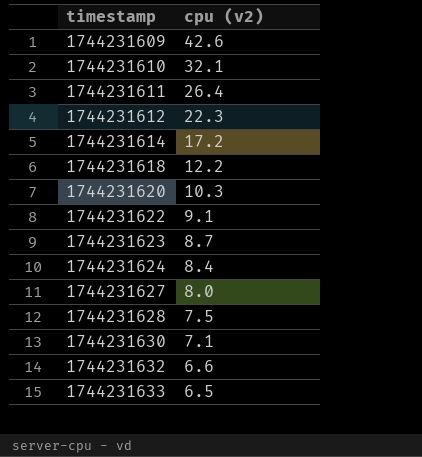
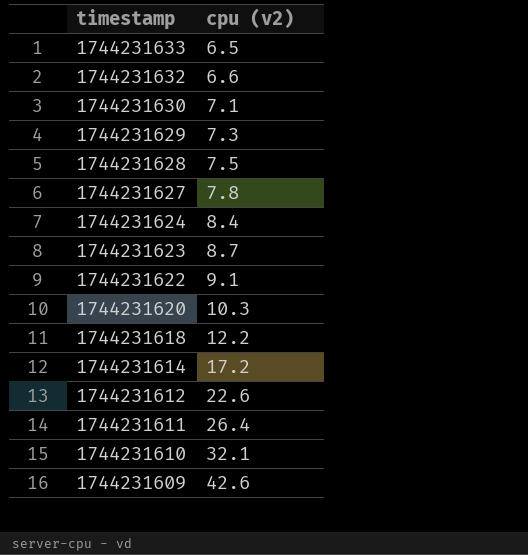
row order: timestamp ascending -> timestamp descending
row 1744231629: none -> 7.3
1744231627 | cpu (v2): 8.0 -> 7.8
1744231612 | cpu (v2): 22.3 -> 22.6

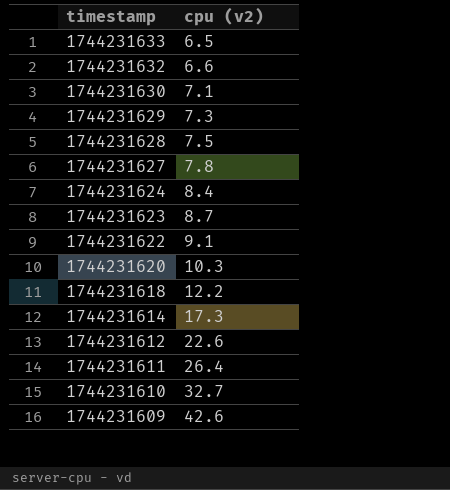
1744231614 | cpu (v2): 17.2 -> 17.3
1744231610 | cpu (v2): 32.1 -> 32.7

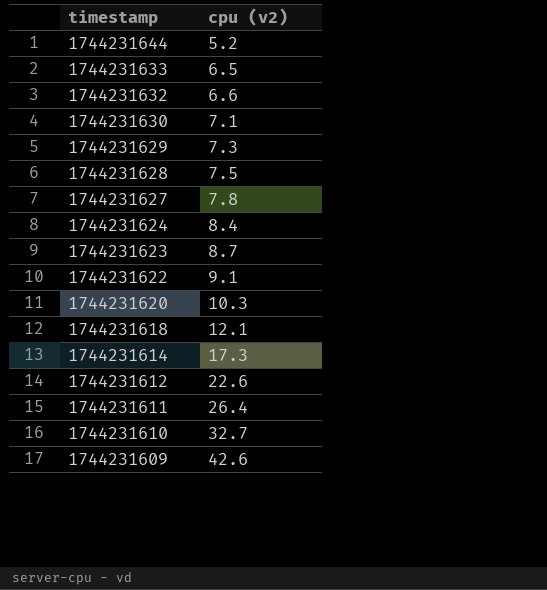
row 1744231644: none -> 5.2
1744231618 | cpu (v2): 12.2 -> 12.1

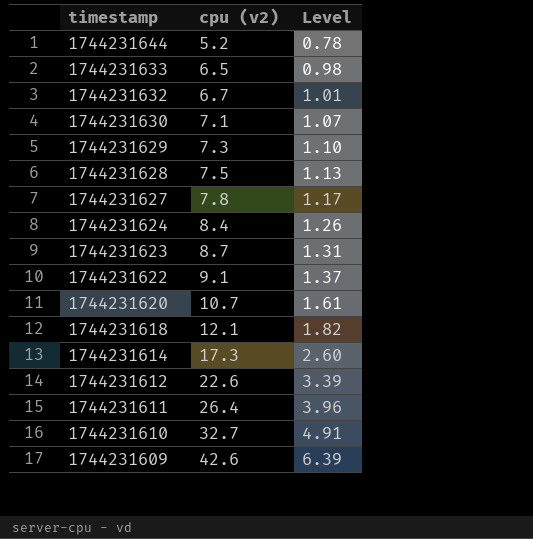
column Level | formula: none -> [cpu (v2)] * 0.15
1744231632 | cpu (v2): 6.6 -> 6.7
1744231620 | cpu (v2): 10.3 -> 10.7

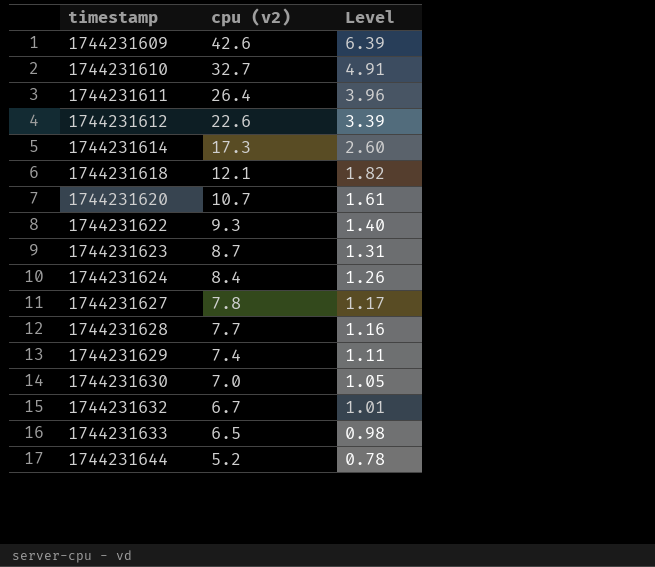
row order: timestamp descending -> timestamp ascending
1744231622 | cpu (v2): 9.1 -> 9.3
1744231622 | Level: 1.37 -> 1.40
1744231628 | cpu (v2): 7.5 -> 7.7
1744231628 | Level: 1.13 -> 1.16
1744231629 | cpu (v2): 7.3 -> 7.4
1744231629 | Level: 1.10 -> 1.11
1744231630 | cpu (v2): 7.1 -> 7.0
1744231630 | Level: 1.07 -> 1.05

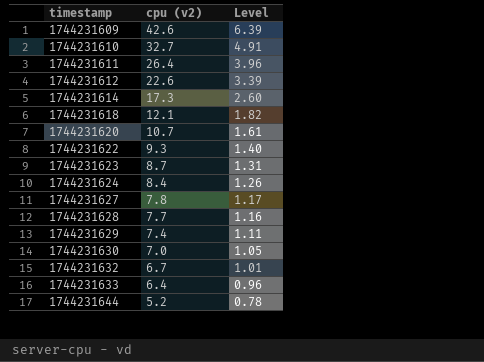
1744231633 | cpu (v2): 6.5 -> 6.4
1744231633 | Level: 0.98 -> 0.96

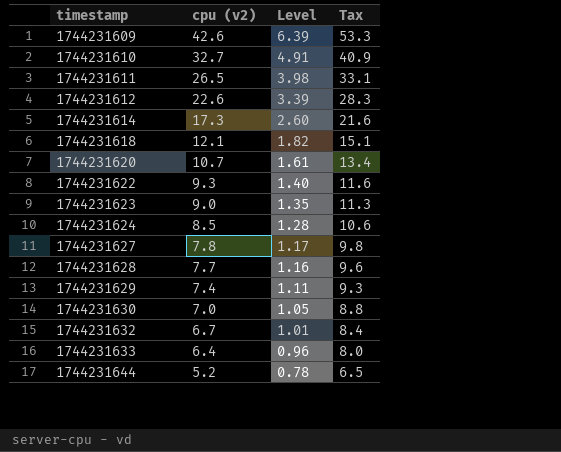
column Tax | formula: none -> [cpu (v2)] * 1.25
1744231611 | cpu (v2): 26.4 -> 26.5
1744231611 | Level: 3.96 -> 3.98
1744231623 | cpu (v2): 8.7 -> 9.0
1744231623 | Level: 1.31 -> 1.35
1744231624 | cpu (v2): 8.4 -> 8.5
1744231624 | Level: 1.26 -> 1.28

